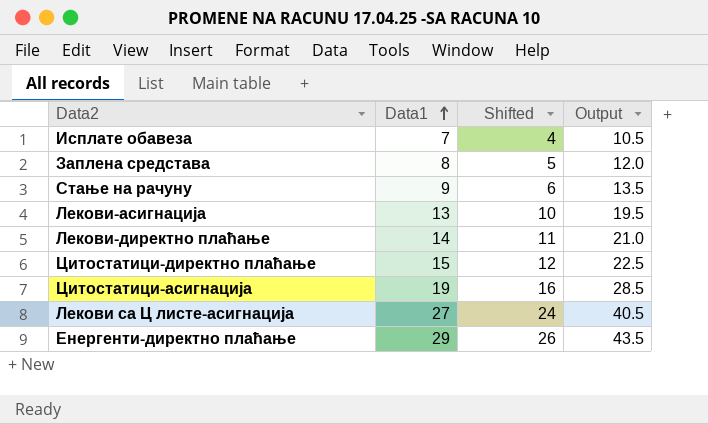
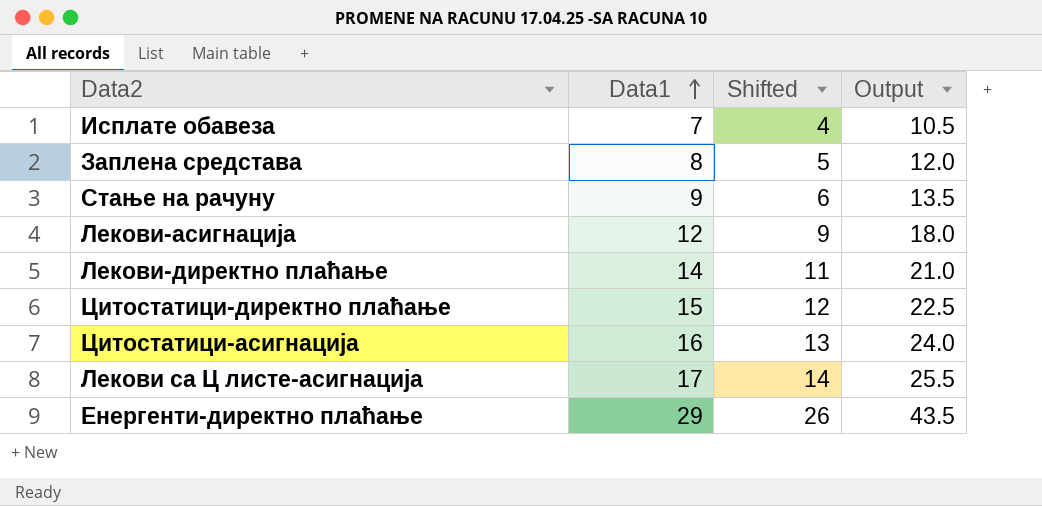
Лекови-асигнација | Data1: 13 -> 12
Лекови-асигнација | Shifted: 10 -> 9
Лекови-асигнација | Output: 19.5 -> 18.0
Цитостатици-асигнација | Data1: 19 -> 16
Цитостатици-асигнација | Shifted: 16 -> 13
Цитостатици-асигнација | Output: 28.5 -> 24.0
Лекови са Ц листе-асигнација | Data1: 27 -> 17
Лекови са Ц листе-асигнација | Shifted: 24 -> 14
Лекови са Ц листе-асигнација | Output: 40.5 -> 25.5

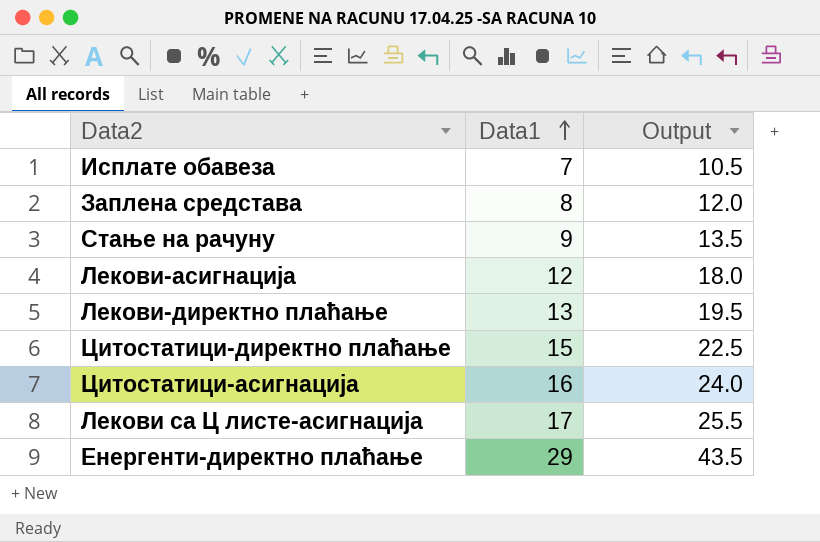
column Shifted | formula: [Data1] - 3 -> none
Лекови-директно плаћање | Data1: 14 -> 13
Лекови-директно плаћање | Output: 21.0 -> 19.5

